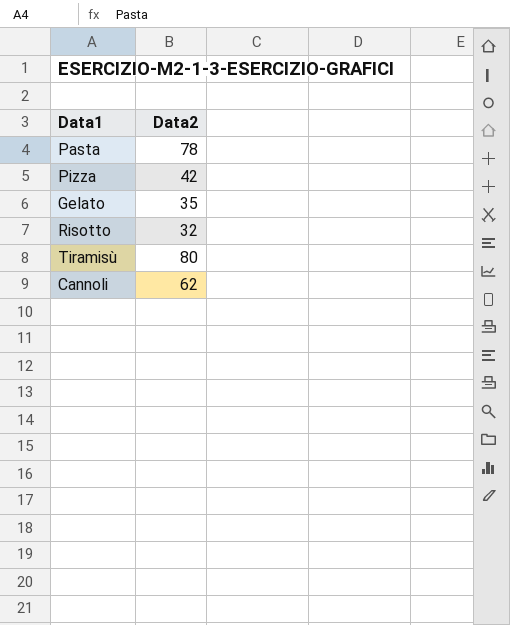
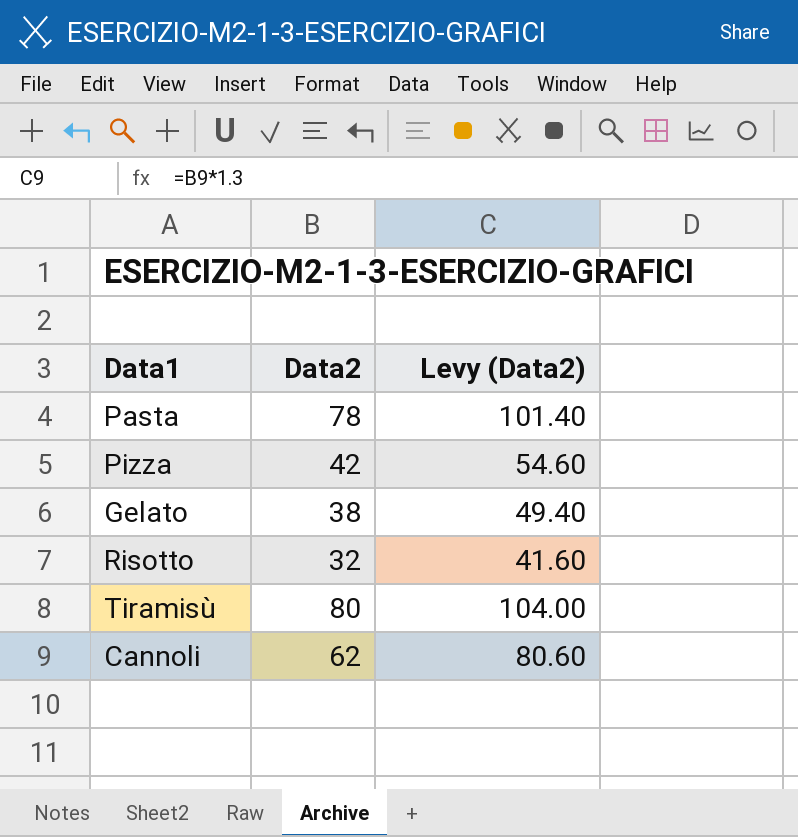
column Levy (Data2) | formula: none -> [Data2] * 1.3
Gelato | Data2: 35 -> 38

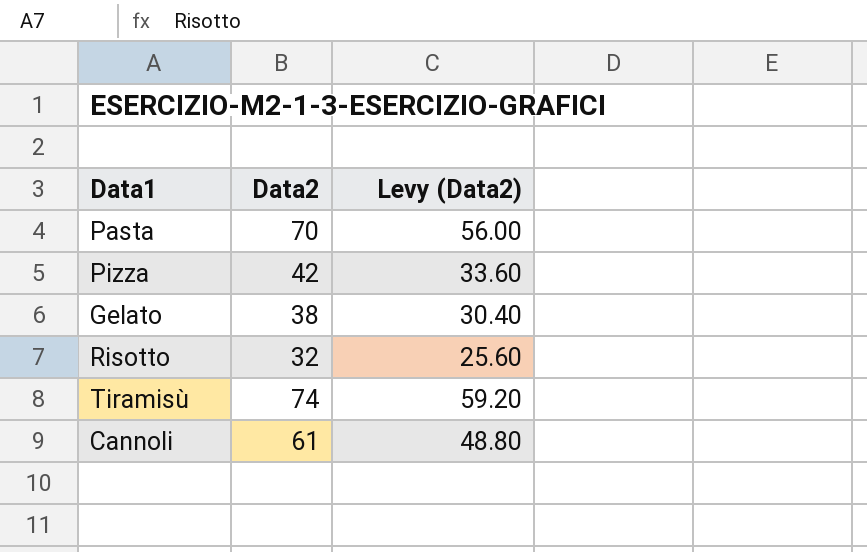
column Levy (Data2) | formula: [Data2] * 1.3 -> [Data2] * 0.8
Pasta | Data2: 78 -> 70
Tiramisù | Data2: 80 -> 74
Cannoli | Data2: 62 -> 61

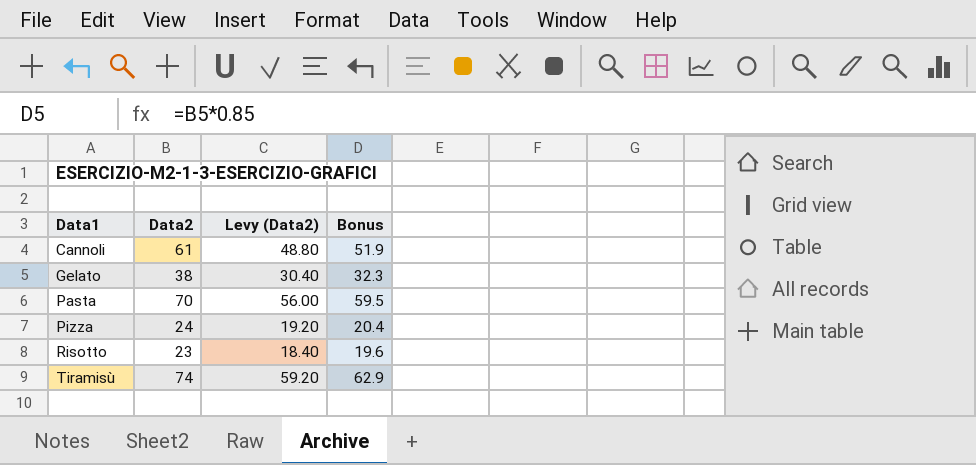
row order: none -> Data1 ascending
column Bonus | formula: none -> [Data2] * 0.85
Pizza | Data2: 42 -> 24
Pizza | Levy (Data2): 33.60 -> 19.20
Risotto | Data2: 32 -> 23
Risotto | Levy (Data2): 25.60 -> 18.40

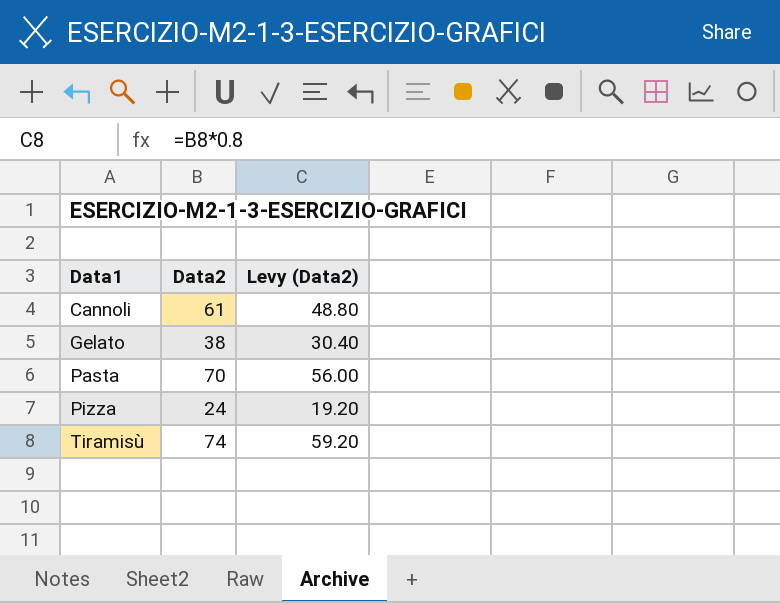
column Bonus | formula: [Data2] * 0.85 -> none
row Risotto: 23 | 18.40 | 19.6 -> none

